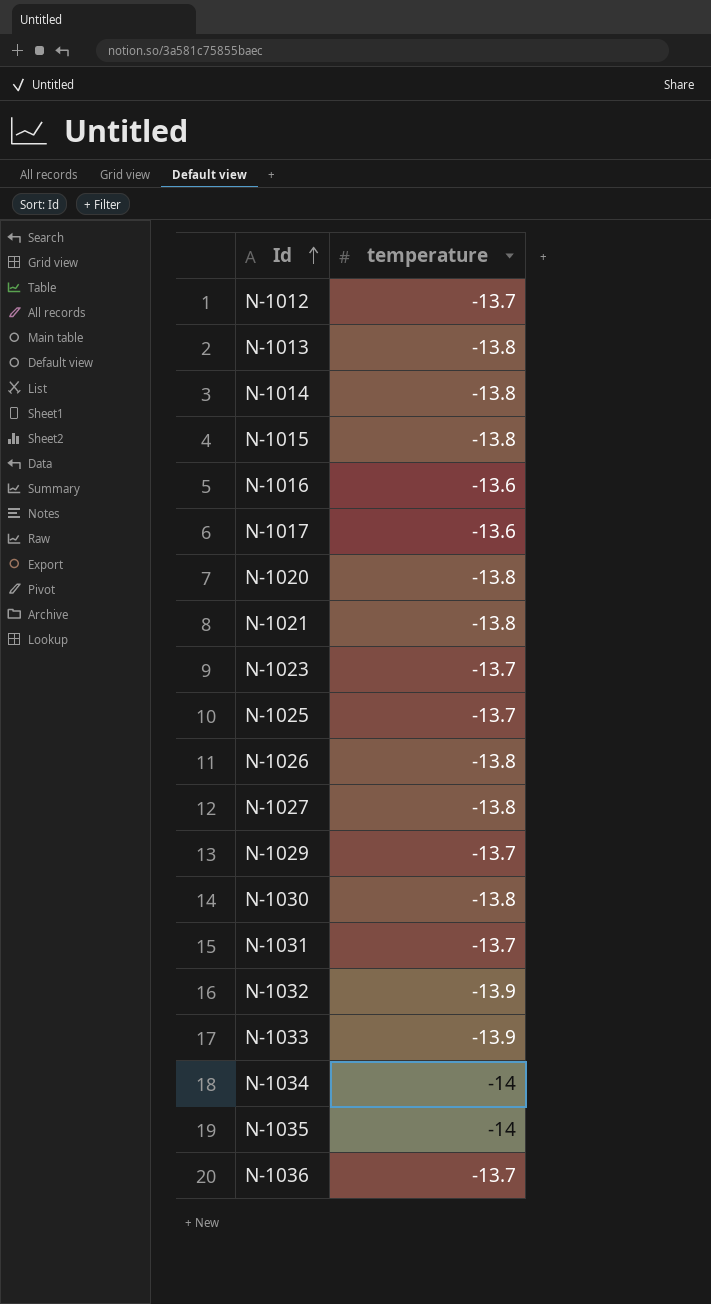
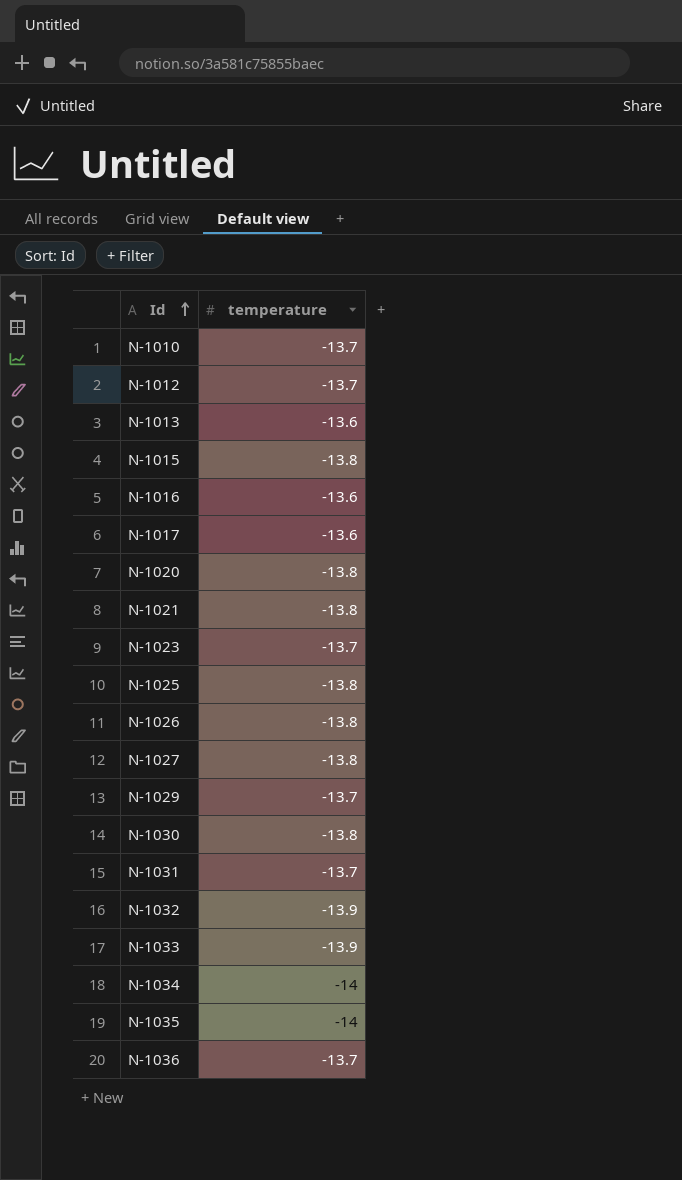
row N-1014: -13.8 -> none
row N-1010: none -> -13.7
N-1013 | temperature: -13.8 -> -13.6
N-1025 | temperature: -13.7 -> -13.8

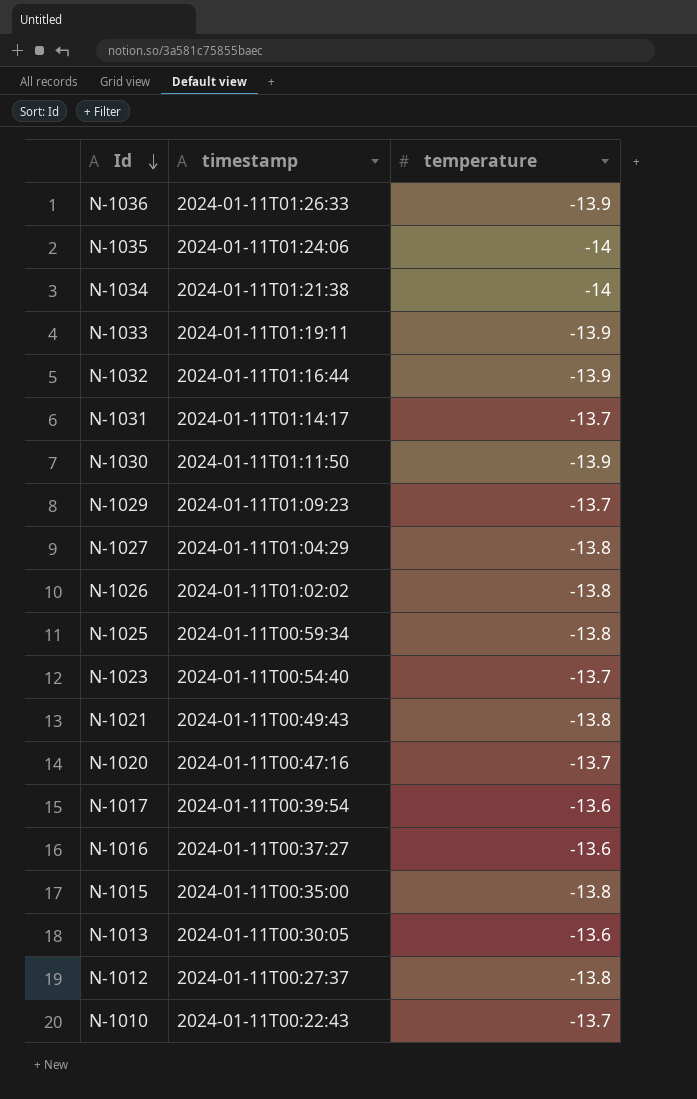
row order: Id ascending -> Id descending
column timestamp | position: none -> 2
N-1036 | temperature: -13.7 -> -13.9
N-1030 | temperature: -13.8 -> -13.9
N-1020 | temperature: -13.8 -> -13.7
N-1012 | temperature: -13.7 -> -13.8

